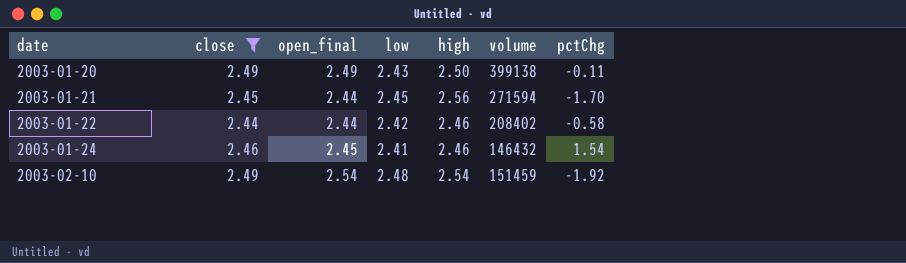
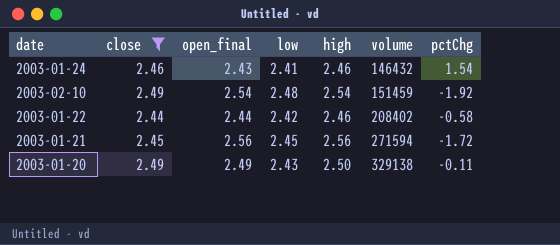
row order: date ascending -> volume ascending
2003-01-24 | open_final: 2.45 -> 2.43
2003-01-21 | open_final: 2.44 -> 2.56
2003-01-21 | pctChg: -1.70 -> -1.72
2003-01-20 | volume: 399138 -> 329138

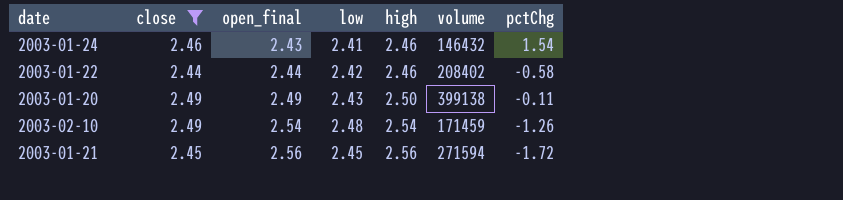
row order: volume ascending -> open_final ascending
2003-01-20 | volume: 329138 -> 399138
2003-02-10 | volume: 151459 -> 171459
2003-02-10 | pctChg: -1.92 -> -1.26

